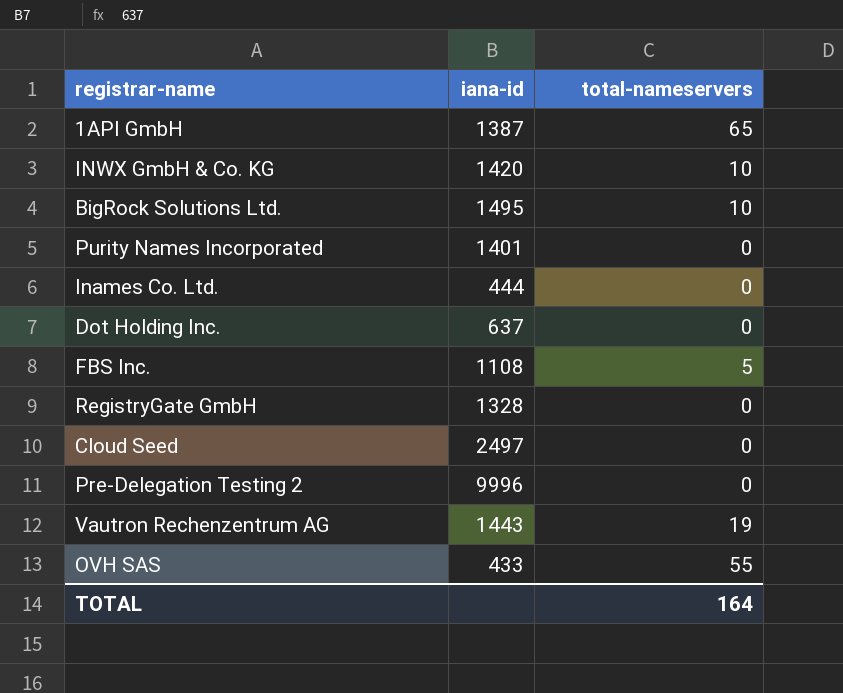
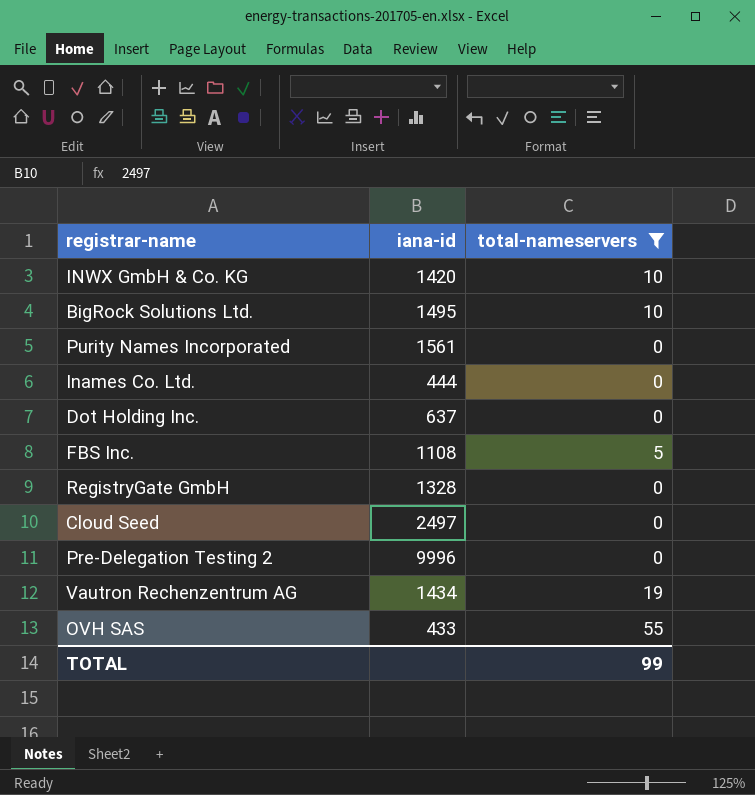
filter: none -> total-nameservers != 65
Purity Names Incorporated | iana-id: 1401 -> 1561
Vautron Rechenzentrum AG | iana-id: 1443 -> 1434
TOTAL | total-nameservers: 164 -> 99

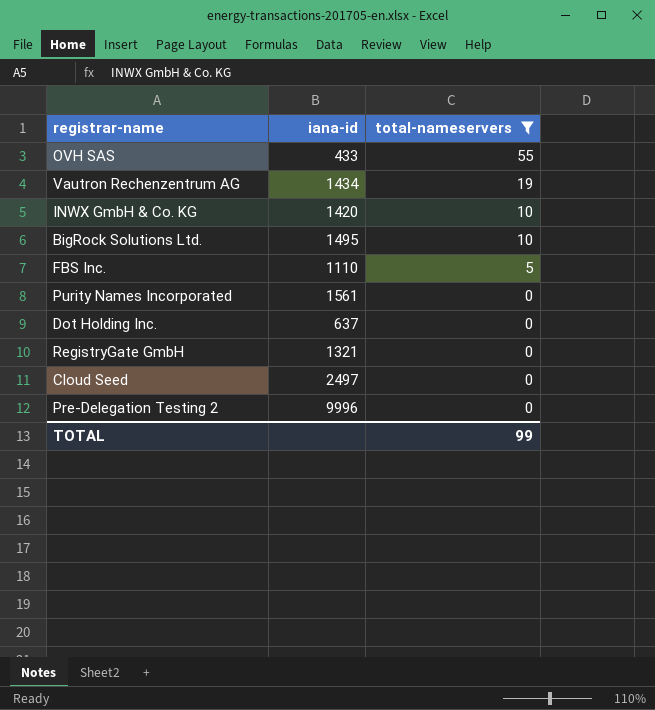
row order: none -> total-nameservers descending
row Inames Co. Ltd.: 444 | 0 -> none
FBS Inc. | iana-id: 1108 -> 1110
RegistryGate GmbH | iana-id: 1328 -> 1321

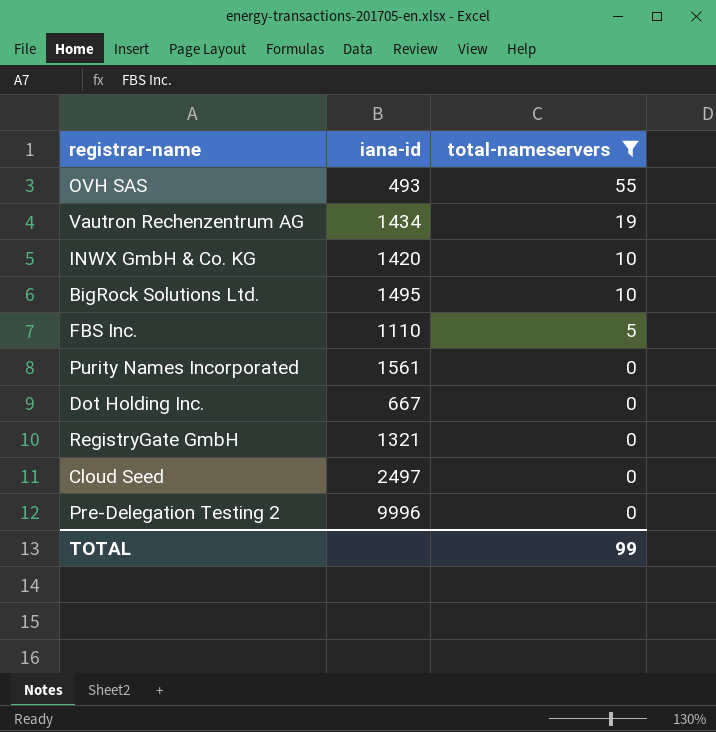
OVH SAS | iana-id: 433 -> 493
Dot Holding Inc. | iana-id: 637 -> 667

